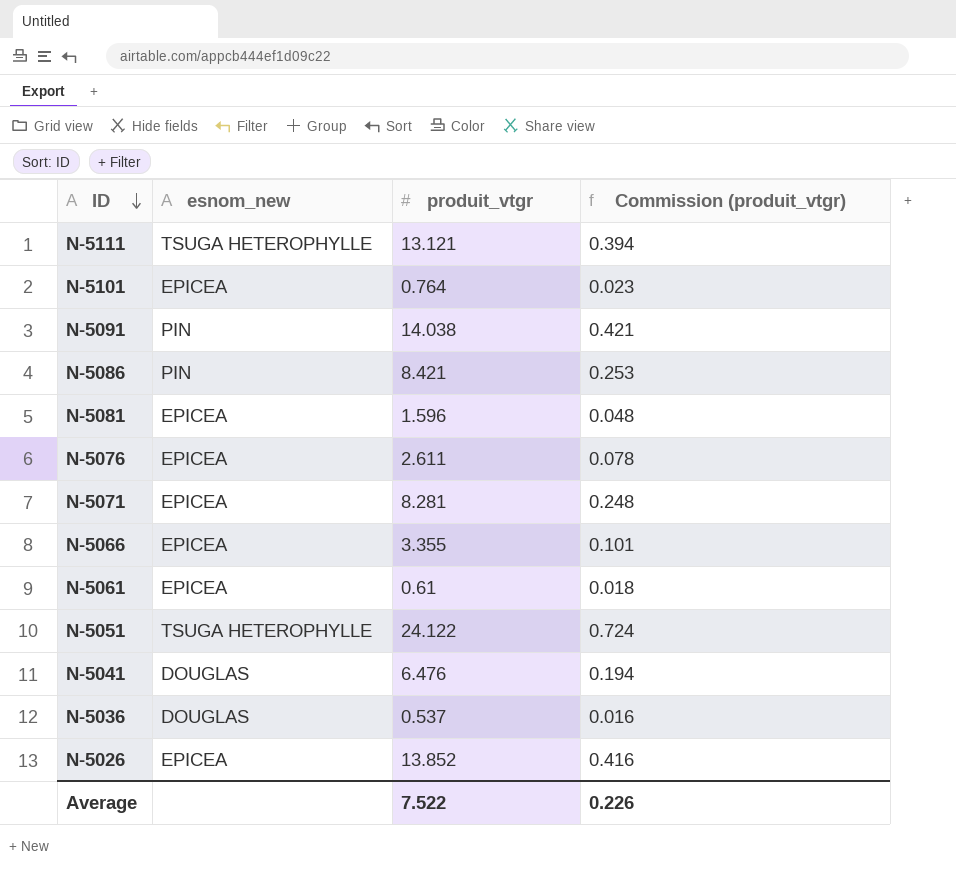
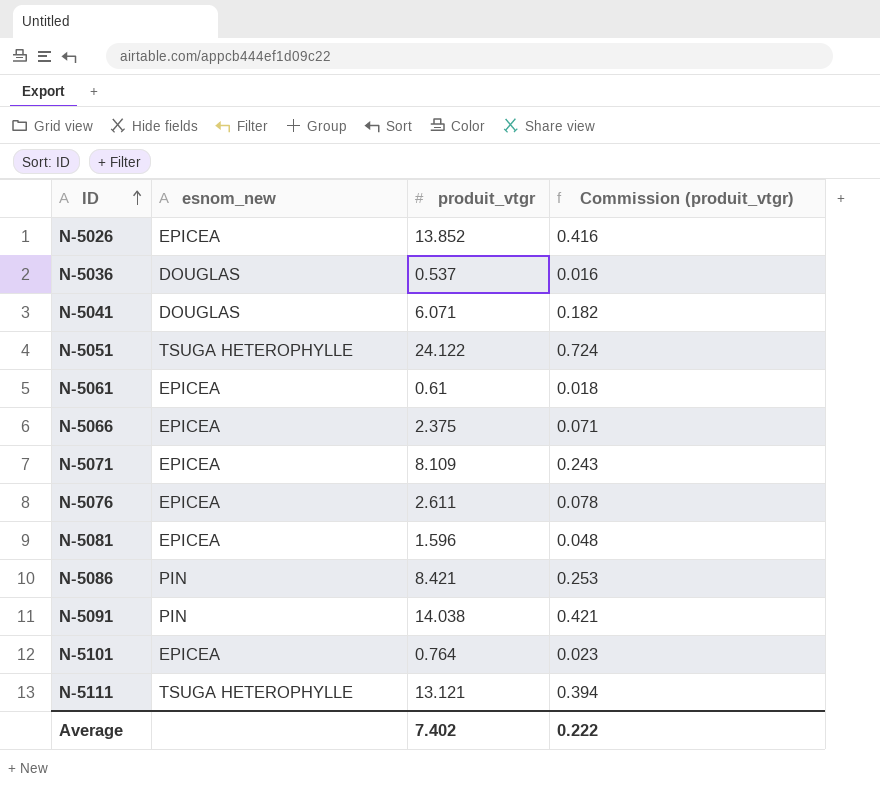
row order: ID descending -> ID ascending
N-5041 | produit_vtgr: 6.476 -> 6.071
N-5041 | Commission (produit_vtgr): 0.194 -> 0.182
N-5066 | produit_vtgr: 3.355 -> 2.375
N-5066 | Commission (produit_vtgr): 0.101 -> 0.071
N-5071 | produit_vtgr: 8.281 -> 8.109
N-5071 | Commission (produit_vtgr): 0.248 -> 0.243
Average | produit_vtgr: 7.522 -> 7.402
Average | Commission (produit_vtgr): 0.226 -> 0.222

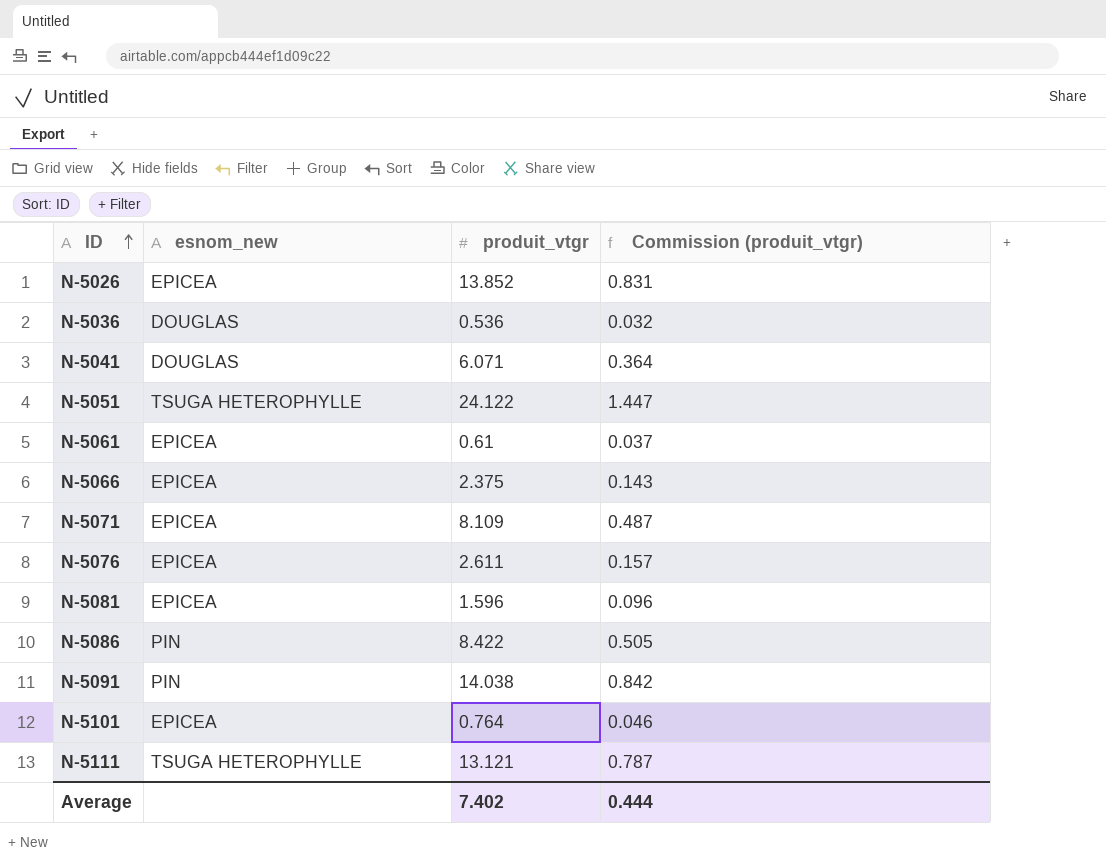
column Commission (produit_vtgr) | formula: [produit_vtgr] * 0.03 -> [produit_vtgr] * 0.06
N-5036 | produit_vtgr: 0.537 -> 0.536
N-5086 | produit_vtgr: 8.421 -> 8.422
Average | Commission (produit_vtgr): 0.222 -> 0.444

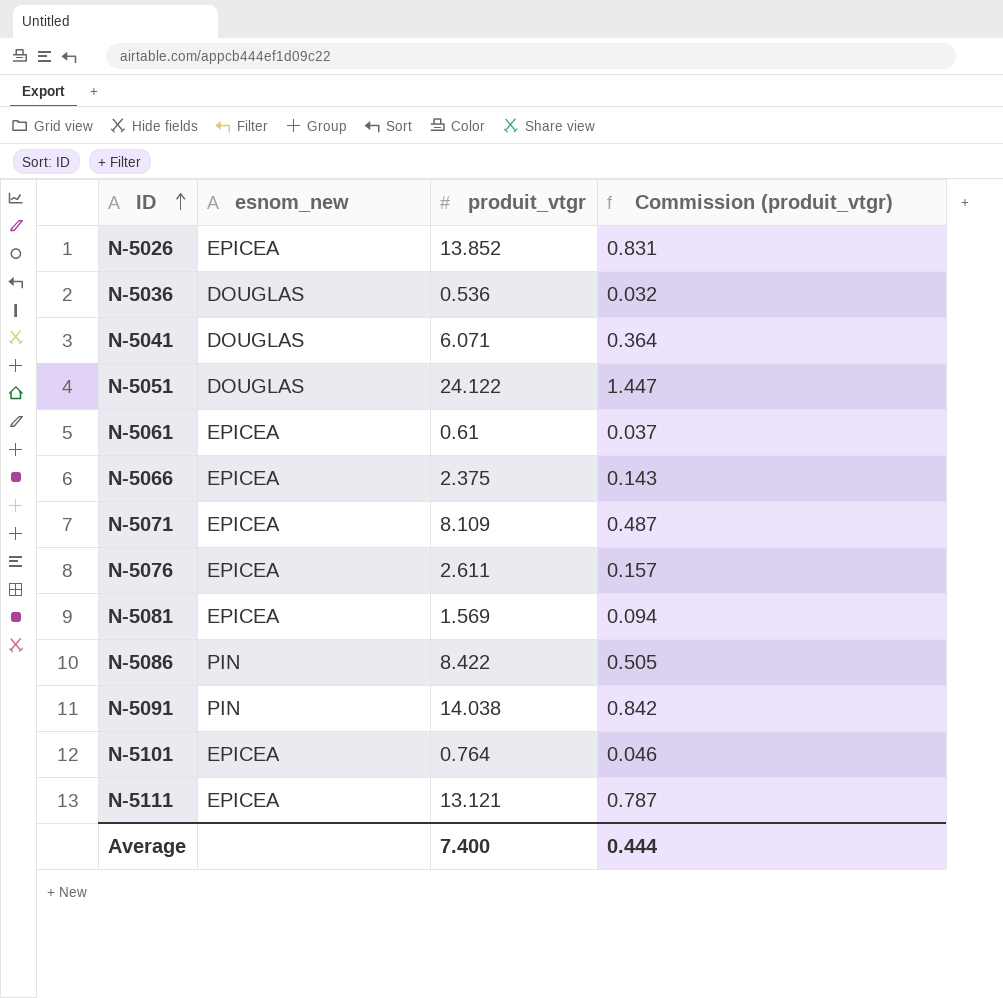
N-5051 | esnom_new: TSUGA HETEROPHYLLE -> DOUGLAS
N-5081 | produit_vtgr: 1.596 -> 1.569
N-5081 | Commission (produit_vtgr): 0.096 -> 0.094
N-5111 | esnom_new: TSUGA HETEROPHYLLE -> EPICEA
Average | produit_vtgr: 7.402 -> 7.400

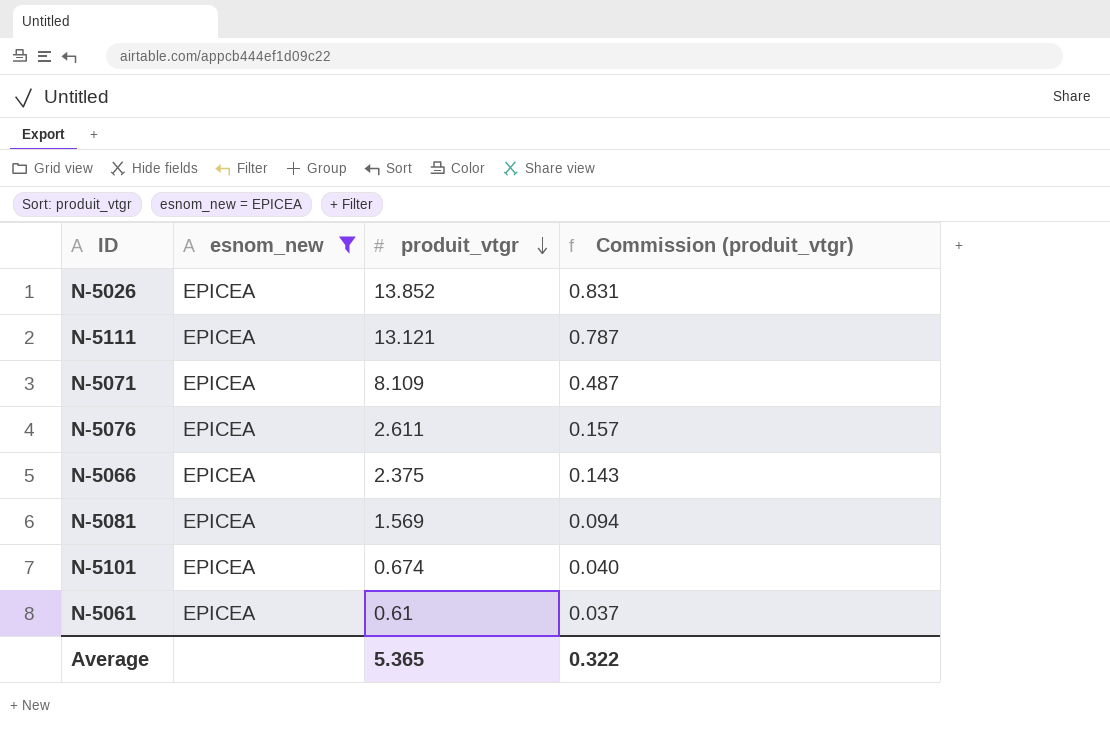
filter: none -> esnom_new = EPICEA
row order: ID ascending -> produit_vtgr descending
N-5101 | produit_vtgr: 0.764 -> 0.674
N-5101 | Commission (produit_vtgr): 0.046 -> 0.040
Average | produit_vtgr: 7.400 -> 5.365
Average | Commission (produit_vtgr): 0.444 -> 0.322

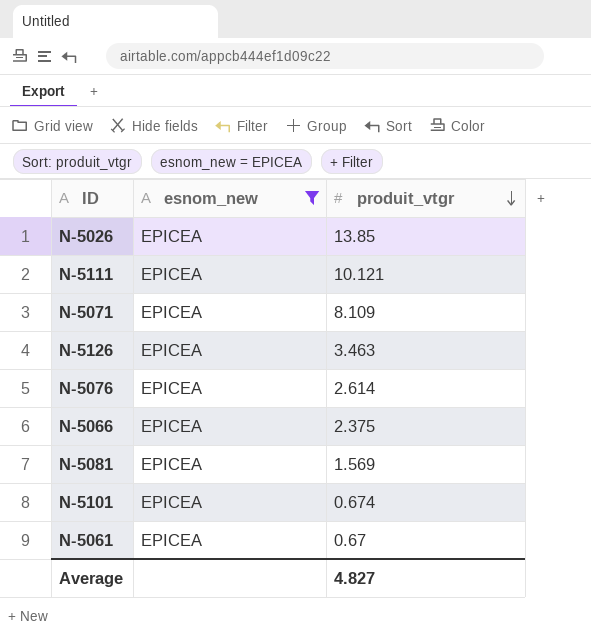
column Commission (produit_vtgr) | formula: [produit_vtgr] * 0.06 -> none
N-5026 | produit_vtgr: 13.852 -> 13.85
N-5111 | produit_vtgr: 13.121 -> 10.121
row N-5126: none -> EPICEA | 3.463
N-5076 | produit_vtgr: 2.611 -> 2.614
N-5061 | produit_vtgr: 0.61 -> 0.67
Average | produit_vtgr: 5.365 -> 4.827

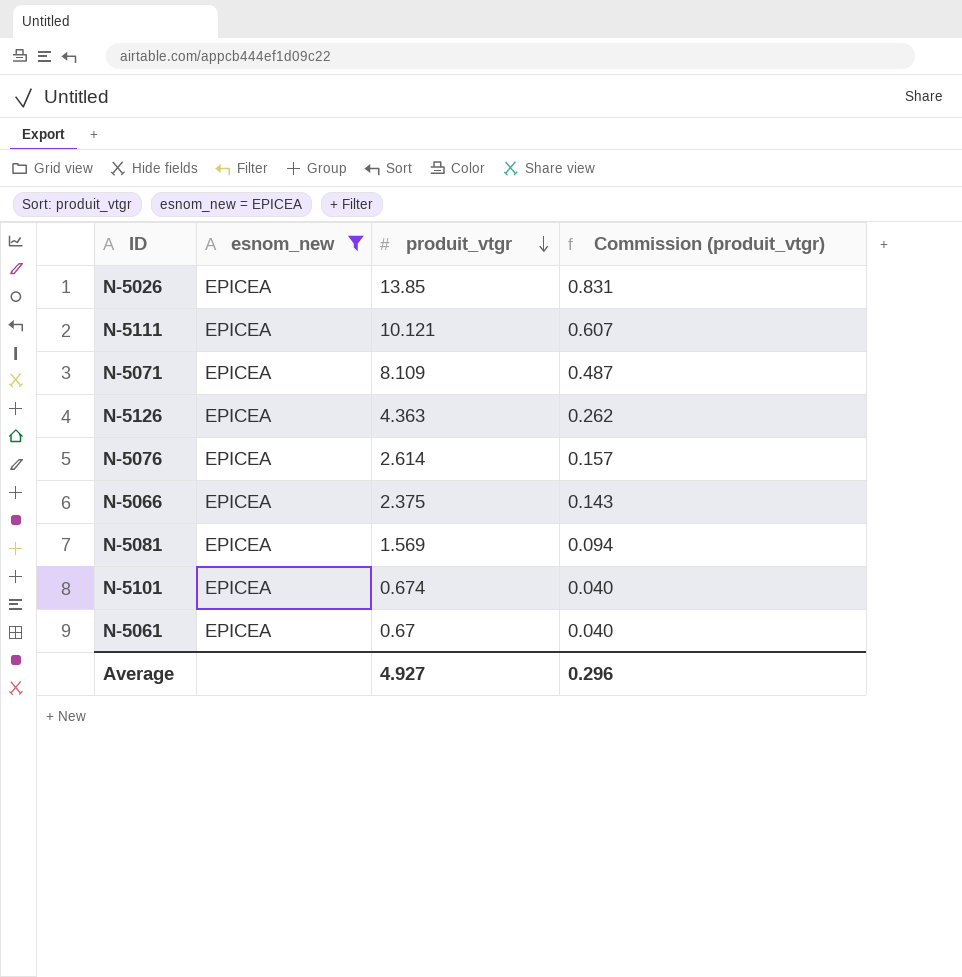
column Commission (produit_vtgr) | formula: none -> [produit_vtgr] * 0.06
N-5126 | produit_vtgr: 3.463 -> 4.363
Average | produit_vtgr: 4.827 -> 4.927

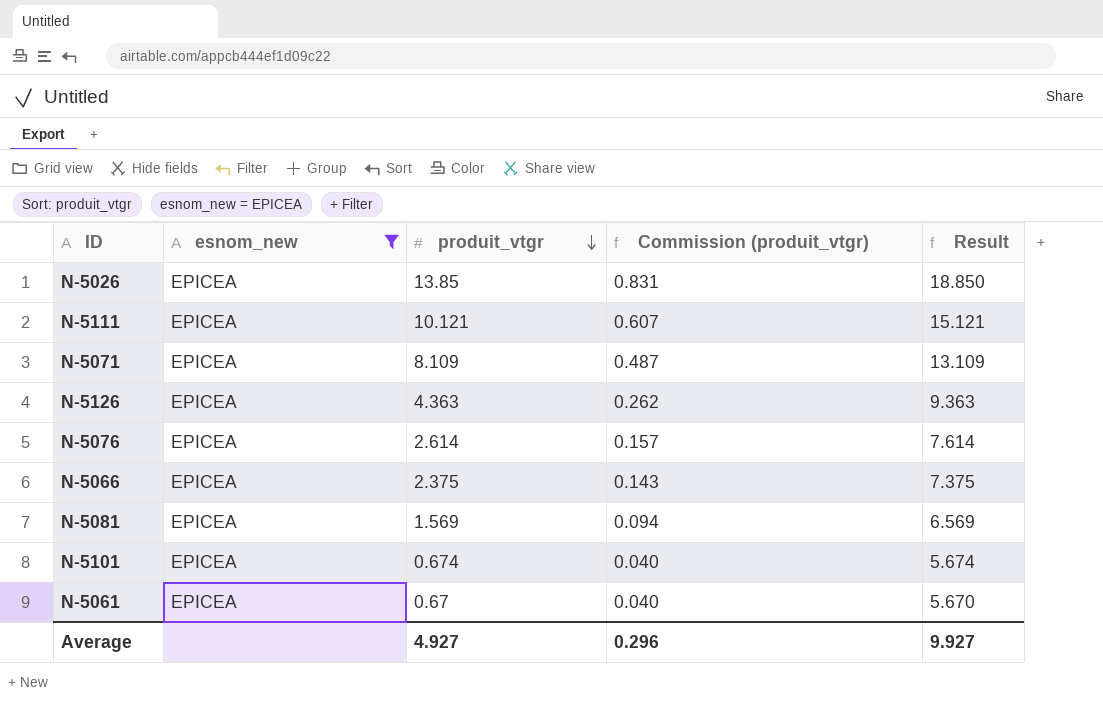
column Result | formula: none -> [produit_vtgr] + 5

